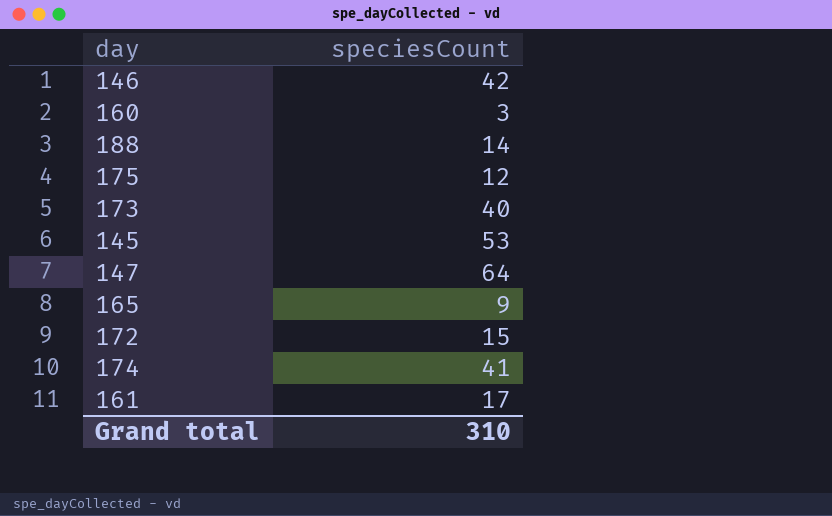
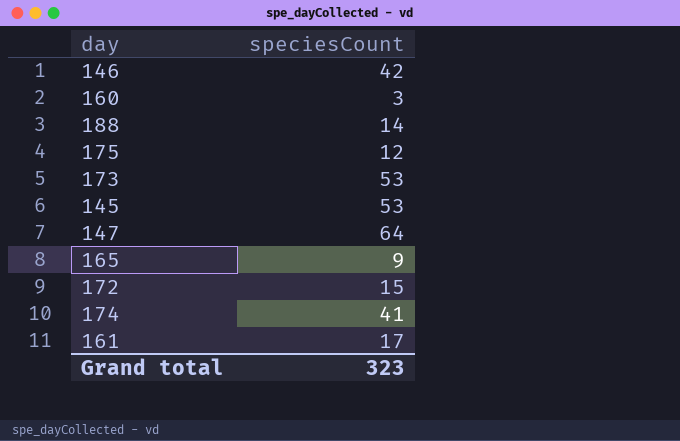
173 | speciesCount: 40 -> 53
Grand total | speciesCount: 310 -> 323

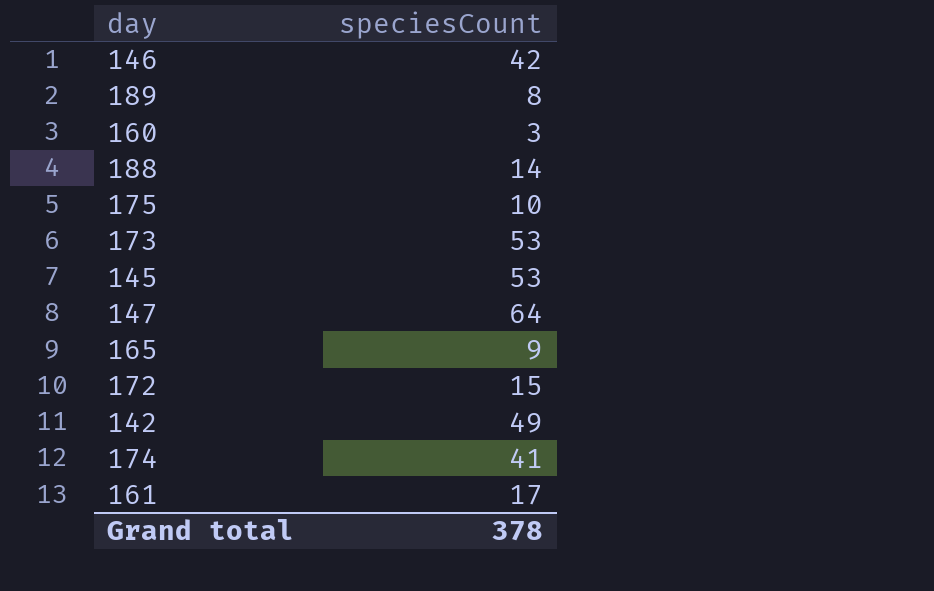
row 189: none -> 8
175 | speciesCount: 12 -> 10
row 142: none -> 49
Grand total | speciesCount: 323 -> 378

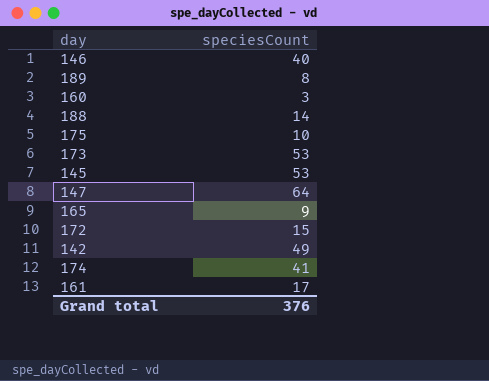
146 | speciesCount: 42 -> 40
Grand total | speciesCount: 378 -> 376

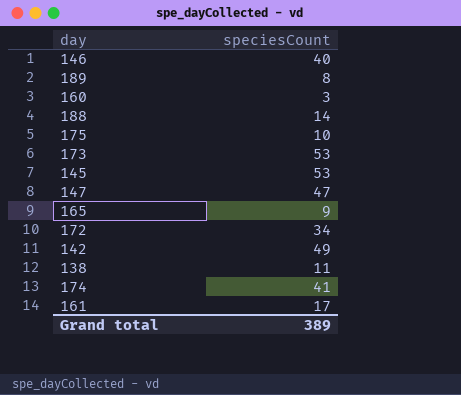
147 | speciesCount: 64 -> 47
172 | speciesCount: 15 -> 34
row 138: none -> 11
Grand total | speciesCount: 376 -> 389

